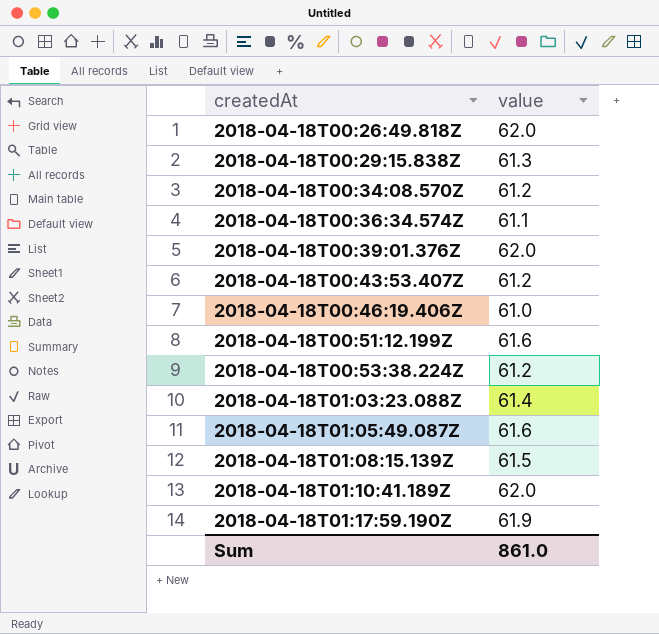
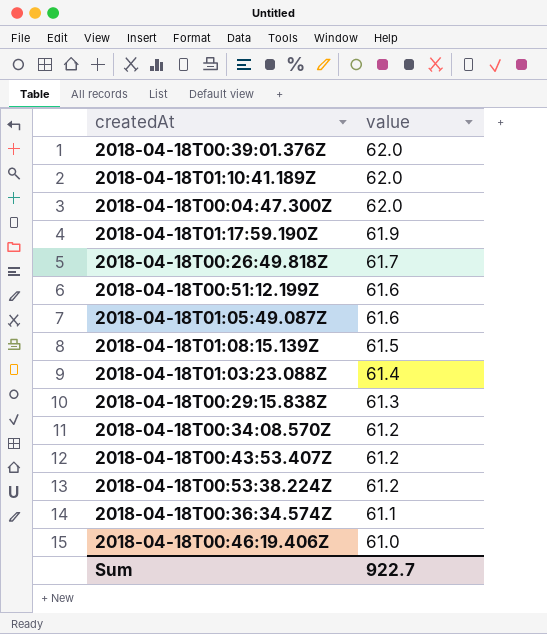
row order: createdAt ascending -> value descending
row 2018-04-18T00:04:47.300Z: none -> 62.0
2018-04-18T00:26:49.818Z | value: 62.0 -> 61.7
Sum | value: 861.0 -> 922.7

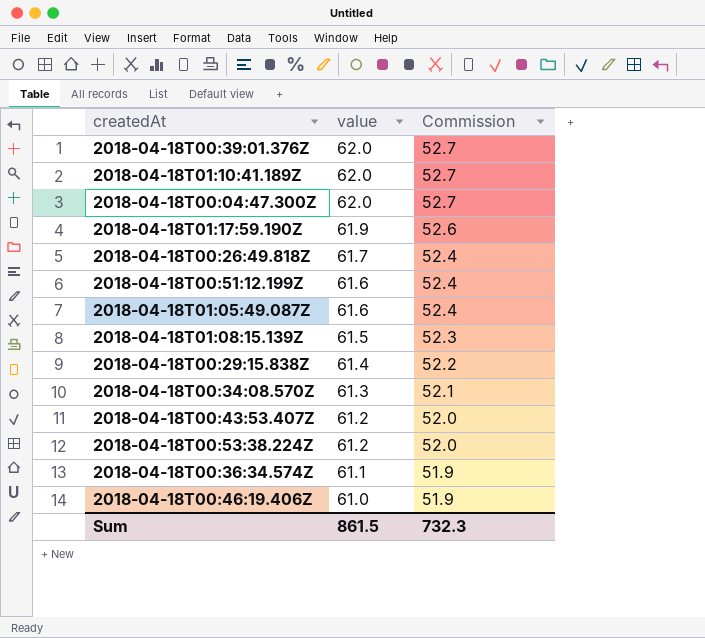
column Commission | formula: none -> [value] * 0.85
row 2018-04-18T01:03:23.088Z: 61.4 -> none
2018-04-18T00:29:15.838Z | value: 61.3 -> 61.4
2018-04-18T00:34:08.570Z | value: 61.2 -> 61.3
Sum | value: 922.7 -> 861.5

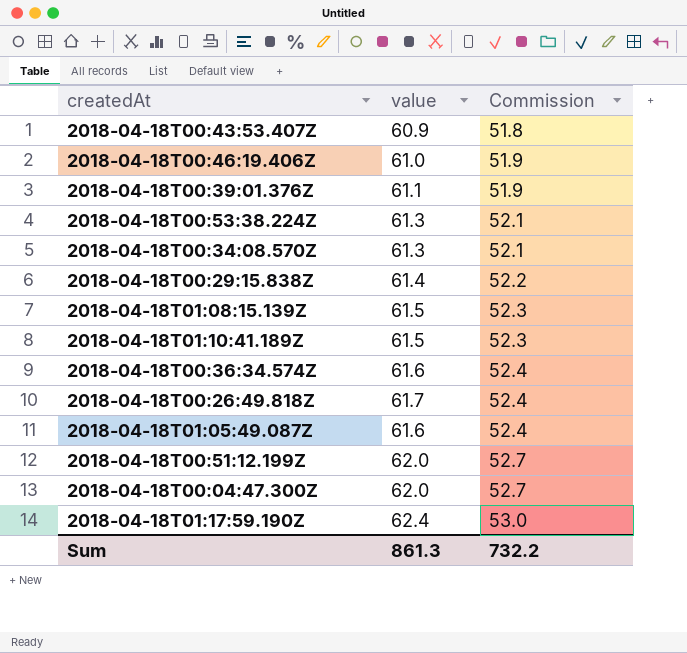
row order: value descending -> Commission ascending
2018-04-18T00:43:53.407Z | value: 61.2 -> 60.9
2018-04-18T00:43:53.407Z | Commission: 52.0 -> 51.8
2018-04-18T00:39:01.376Z | value: 62.0 -> 61.1
2018-04-18T00:39:01.376Z | Commission: 52.7 -> 51.9
2018-04-18T00:53:38.224Z | value: 61.2 -> 61.3
2018-04-18T00:53:38.224Z | Commission: 52.0 -> 52.1
2018-04-18T01:10:41.189Z | value: 62.0 -> 61.5
2018-04-18T01:10:41.189Z | Commission: 52.7 -> 52.3
2018-04-18T00:36:34.574Z | value: 61.1 -> 61.6
2018-04-18T00:36:34.574Z | Commission: 51.9 -> 52.4
2018-04-18T00:51:12.199Z | value: 61.6 -> 62.0
2018-04-18T00:51:12.199Z | Commission: 52.4 -> 52.7
2018-04-18T01:17:59.190Z | value: 61.9 -> 62.4
2018-04-18T01:17:59.190Z | Commission: 52.6 -> 53.0
Sum | value: 861.5 -> 861.3
Sum | Commission: 732.3 -> 732.2

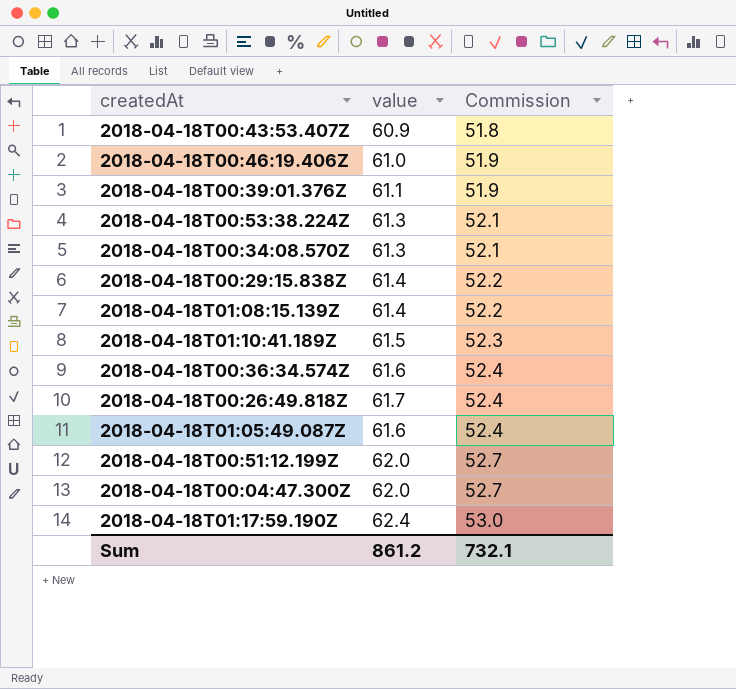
2018-04-18T01:08:15.139Z | value: 61.5 -> 61.4
2018-04-18T01:08:15.139Z | Commission: 52.3 -> 52.2
Sum | value: 861.3 -> 861.2
Sum | Commission: 732.2 -> 732.1

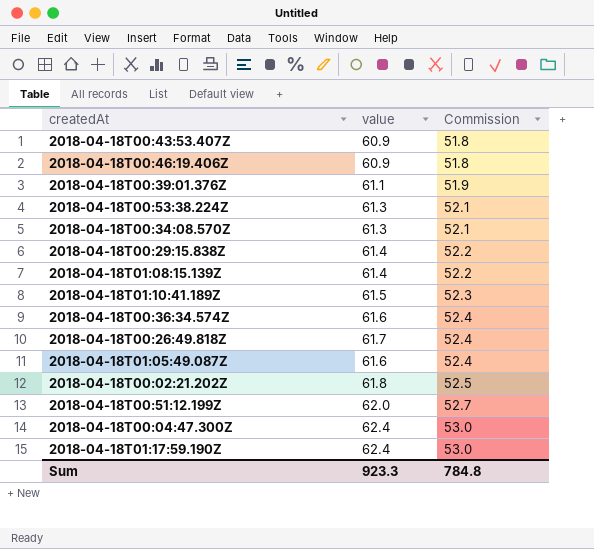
2018-04-18T00:46:19.406Z | value: 61.0 -> 60.9
2018-04-18T00:46:19.406Z | Commission: 51.9 -> 51.8
row 2018-04-18T00:02:21.202Z: none -> 61.8 | 52.5
2018-04-18T00:04:47.300Z | value: 62.0 -> 62.4
2018-04-18T00:04:47.300Z | Commission: 52.7 -> 53.0
Sum | value: 861.2 -> 923.3
Sum | Commission: 732.1 -> 784.8

